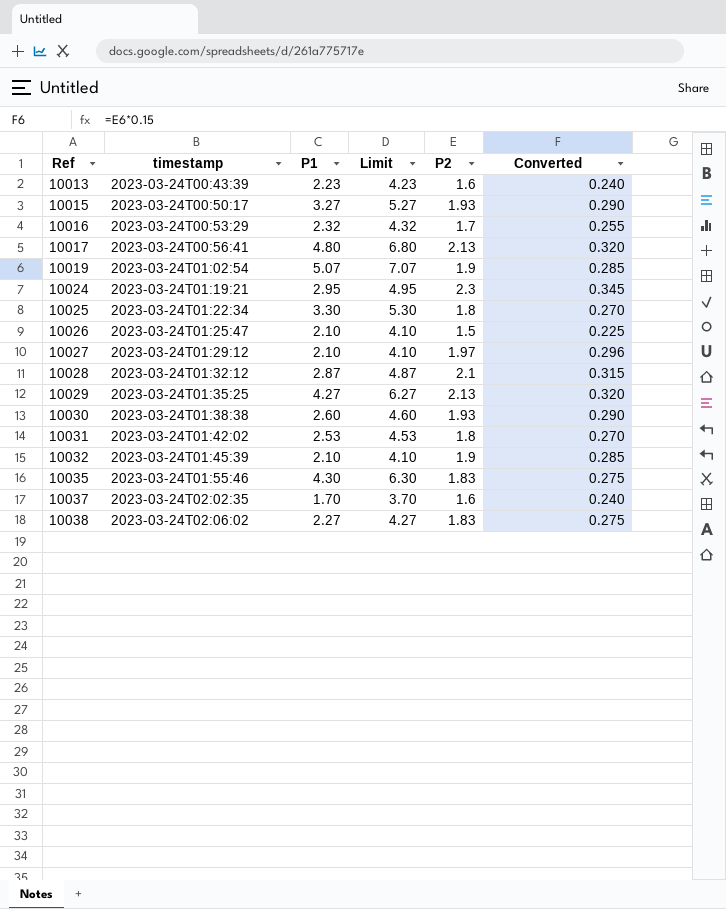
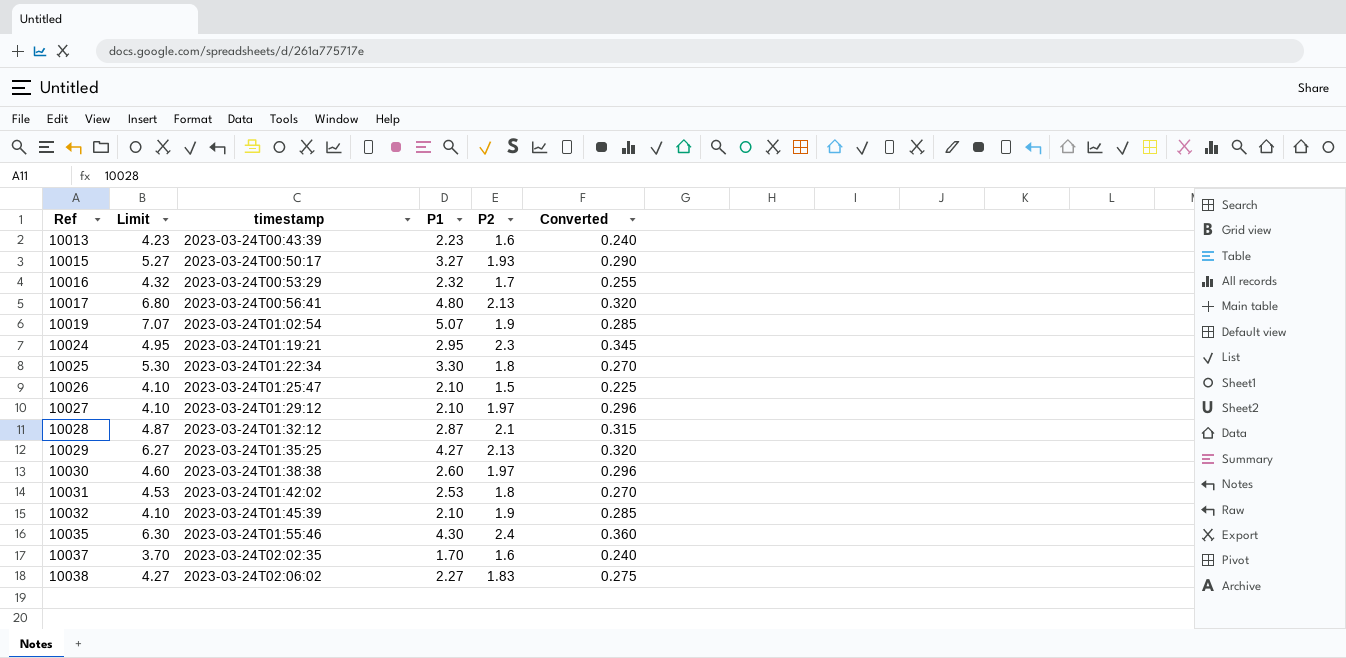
column Limit | position: 4 -> 2
10030 | P2: 1.93 -> 1.97
10030 | Converted: 0.290 -> 0.296
10035 | P2: 1.83 -> 2.4
10035 | Converted: 0.275 -> 0.360

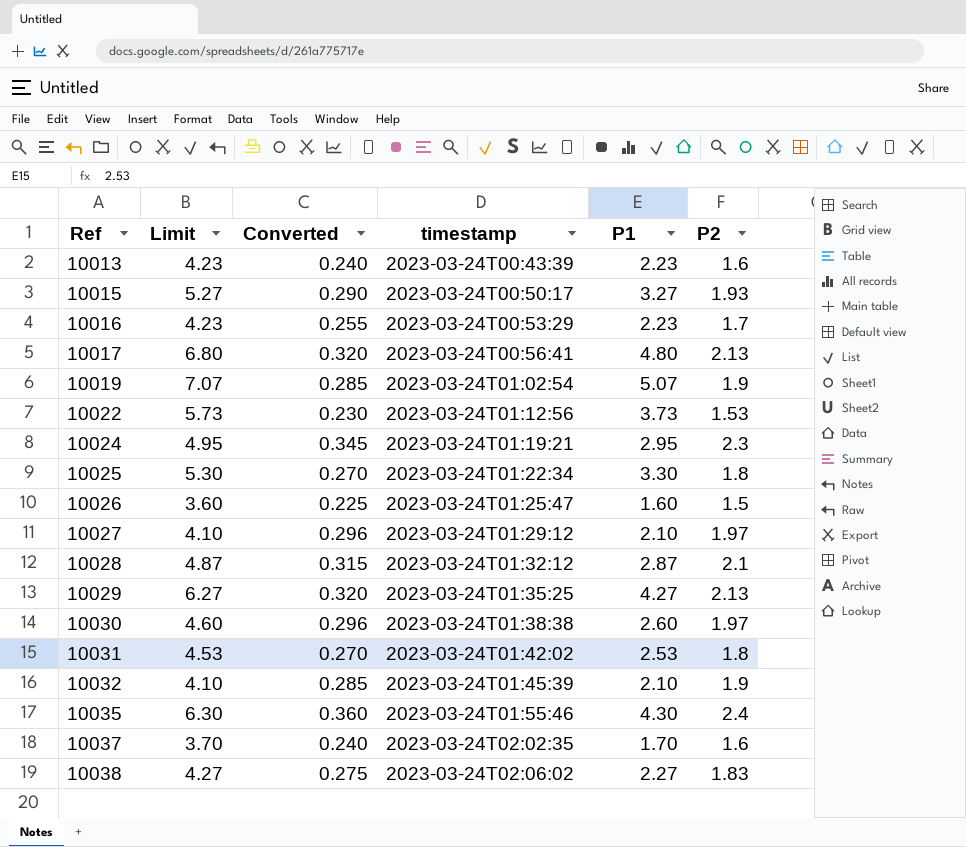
column Converted | position: 6 -> 3
10016 | Limit: 4.32 -> 4.23
10016 | P1: 2.32 -> 2.23
row 10022: none -> 5.73 | 0.230 | 2023-03-24T01:12:56 | 3.73 | 1.53
10026 | Limit: 4.10 -> 3.60
10026 | P1: 2.10 -> 1.60

